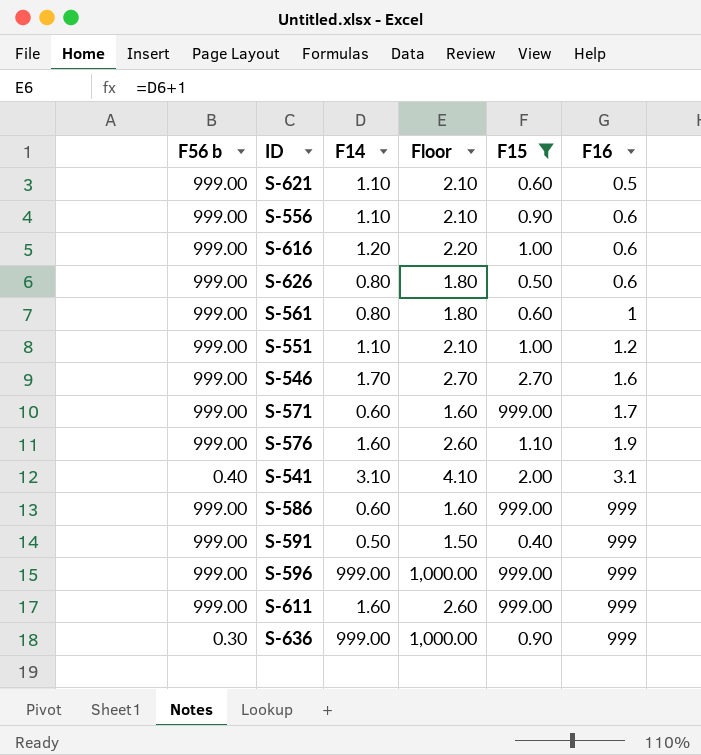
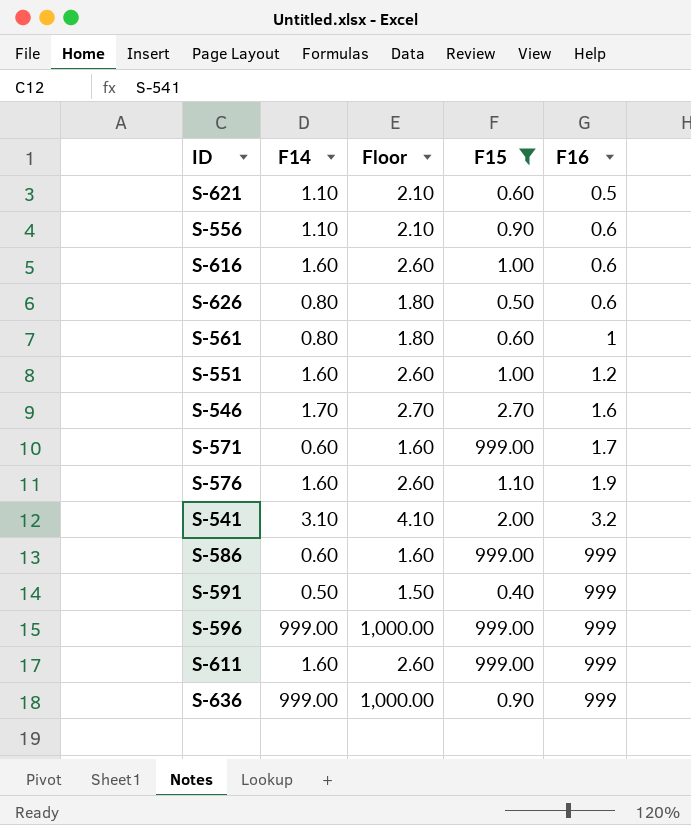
column F56 b | position: 1 -> none
S-616 | F14: 1.20 -> 1.60
S-616 | Floor: 2.20 -> 2.60
S-551 | F14: 1.10 -> 1.60
S-551 | Floor: 2.10 -> 2.60
S-541 | F16: 3.1 -> 3.2

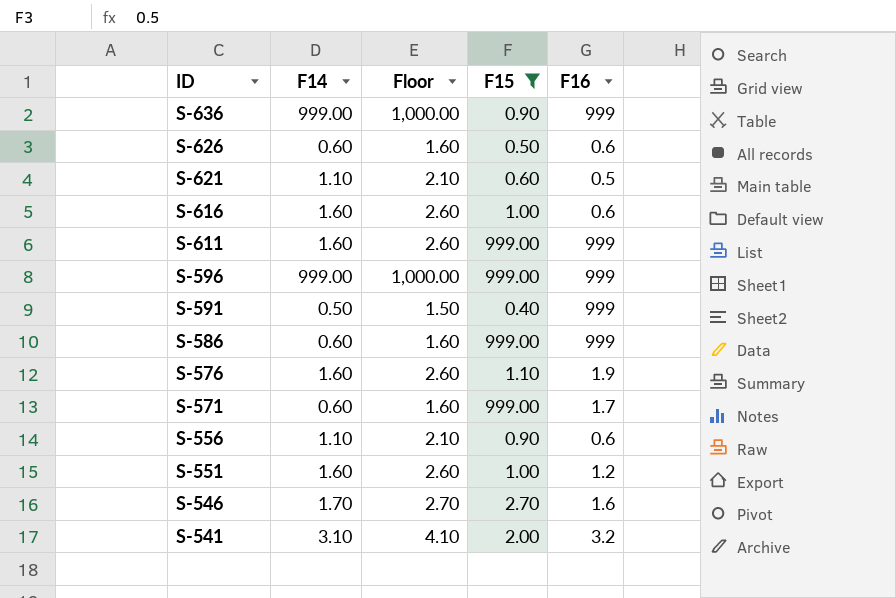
row order: F16 ascending -> ID descending
row S-561: 0.80 | 1.80 | 0.60 | 1 -> none
S-626 | F14: 0.80 -> 0.60
S-626 | Floor: 1.80 -> 1.60

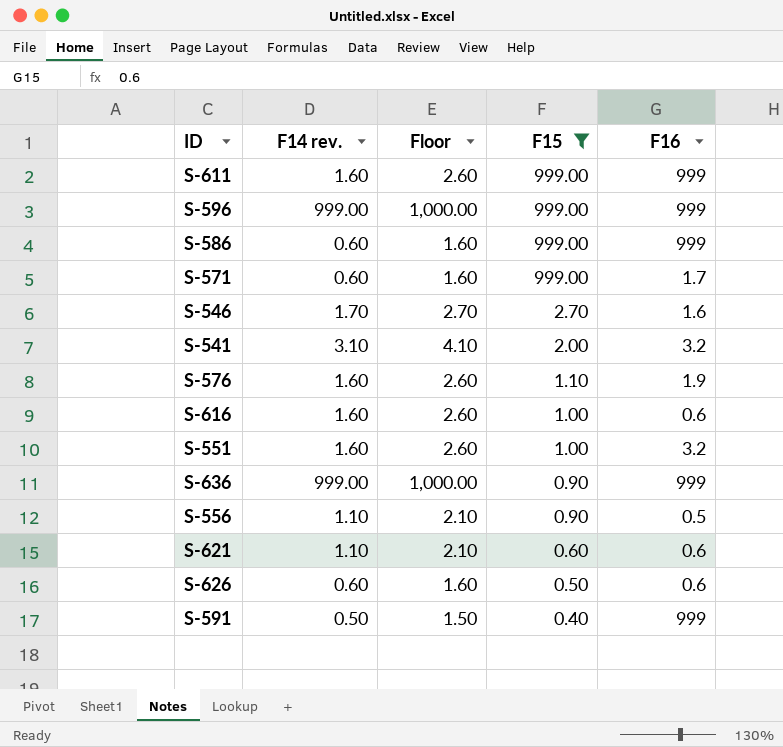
row order: ID descending -> F15 descending
column name: F14 -> F14 rev.
S-551 | F16: 1.2 -> 3.2
S-556 | F16: 0.6 -> 0.5
S-621 | F16: 0.5 -> 0.6

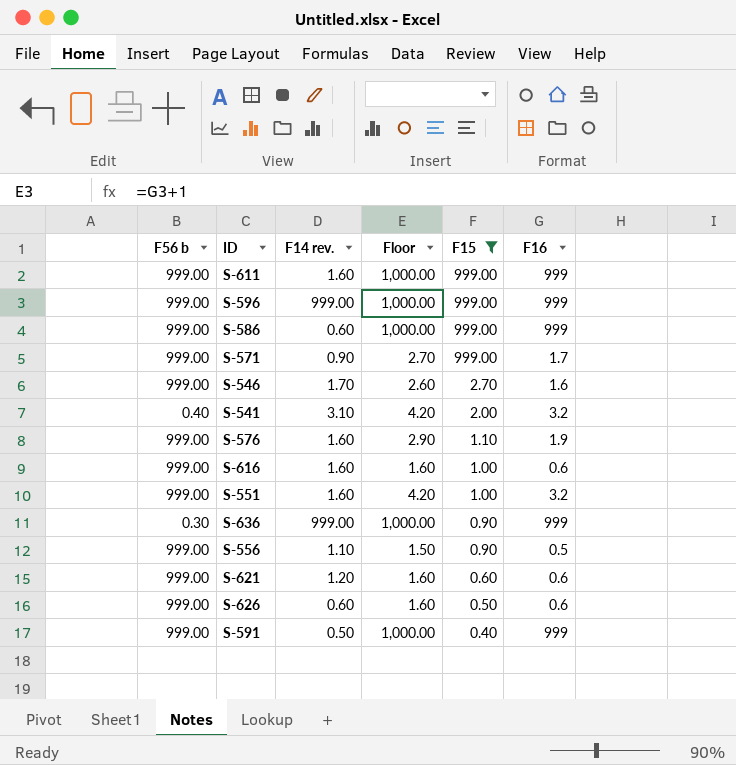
column F56 b | position: none -> 1
column Floor | formula: [F14 rev.] + 1 -> [F16] + 1
S-571 | F14 rev.: 0.60 -> 0.90
S-621 | F14 rev.: 1.10 -> 1.20

